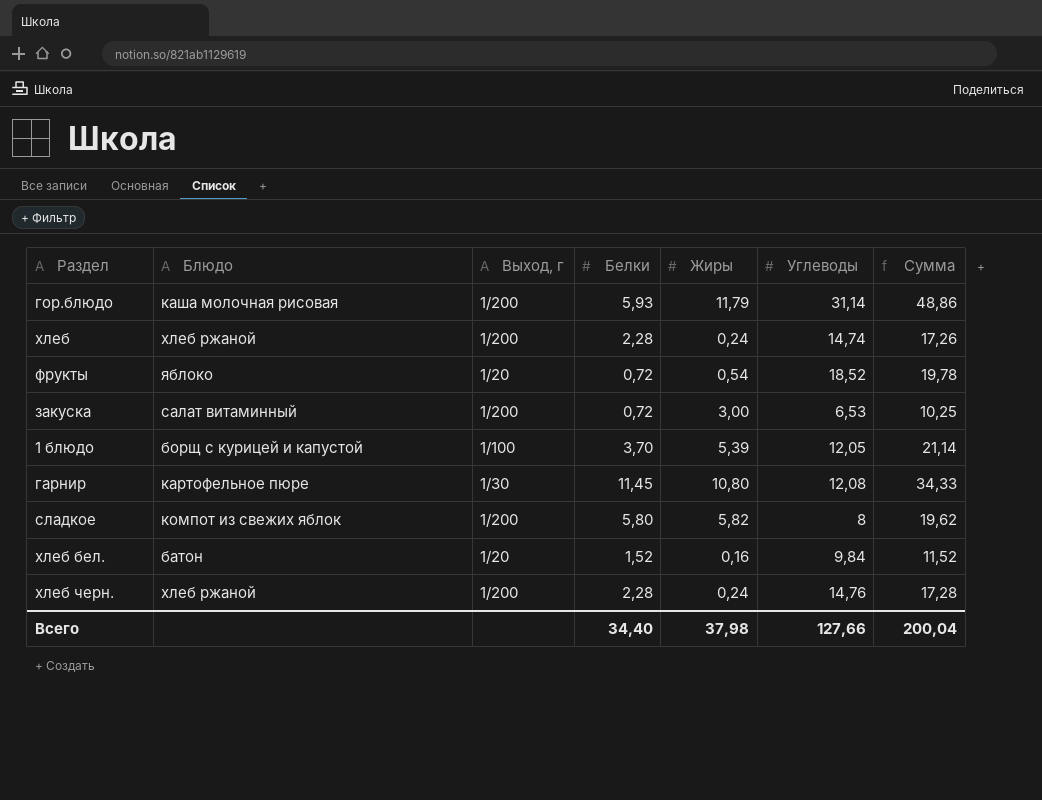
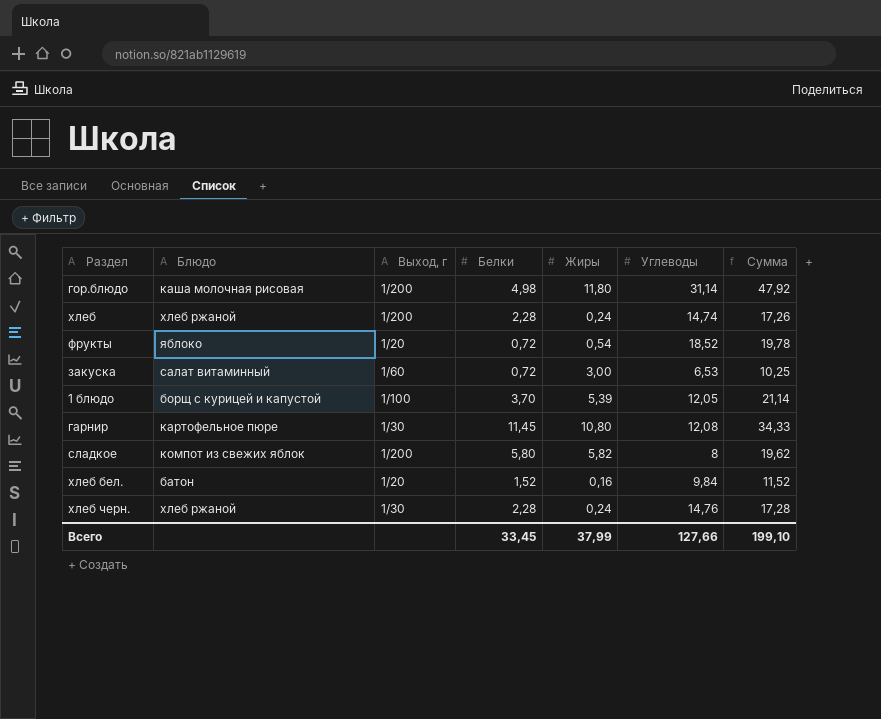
гор.блюдо | Белки: 5,93 -> 4,98
гор.блюдо | Жиры: 11,79 -> 11,80
гор.блюдо | Сумма: 48,86 -> 47,92
закуска | Выход, г: 1/200 -> 1/60
хлеб черн. | Выход, г: 1/200 -> 1/30
Всего | Белки: 34,40 -> 33,45
Всего | Жиры: 37,98 -> 37,99
Всего | Сумма: 200,04 -> 199,10

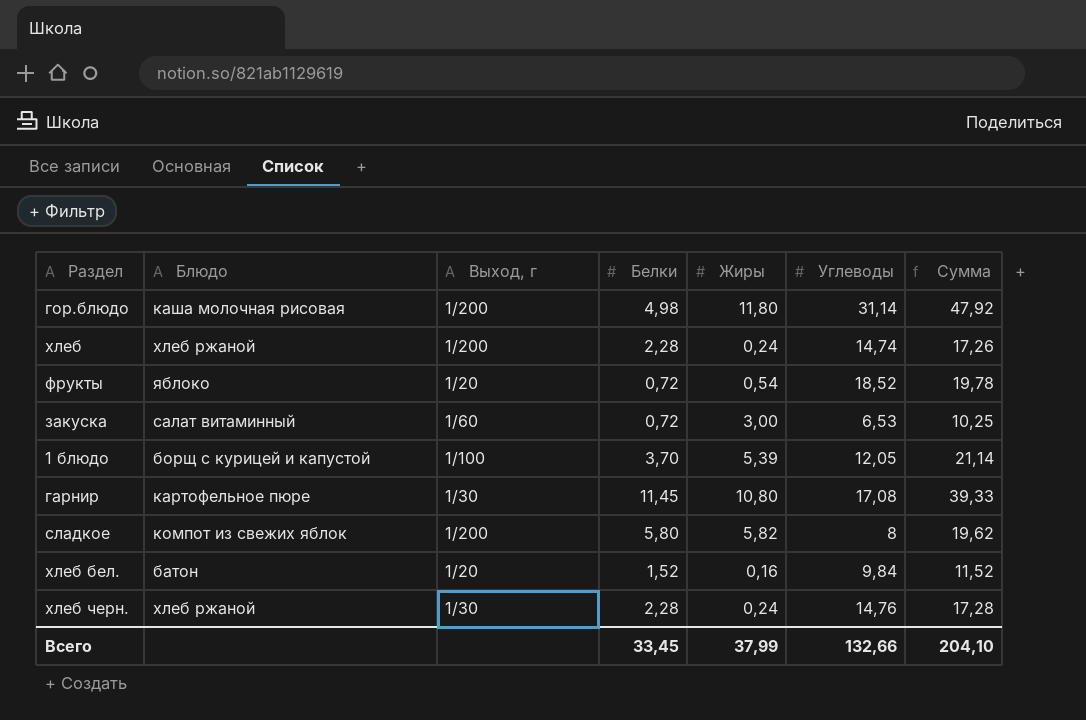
гарнир | Углеводы: 12,08 -> 17,08
гарнир | Сумма: 34,33 -> 39,33
Всего | Углеводы: 127,66 -> 132,66
Всего | Сумма: 199,10 -> 204,10

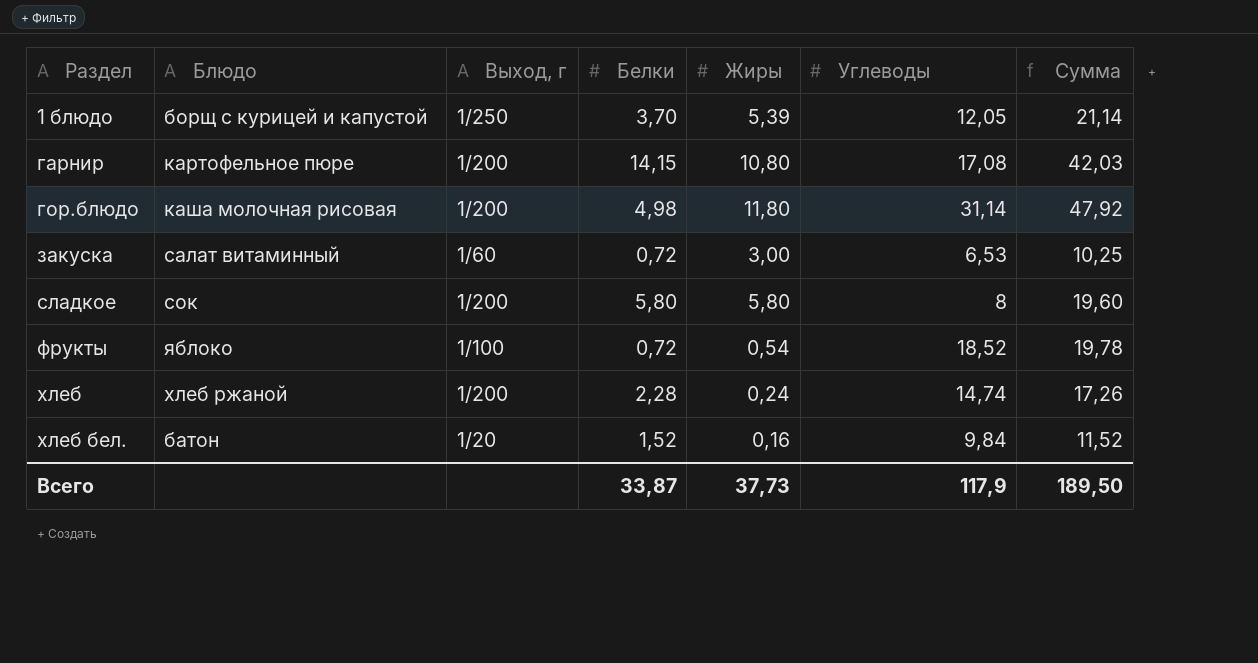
row order: none -> Раздел ascending
row хлеб черн.: хлеб ржаной | 1/30 | 2,28 | 0,24 | 14,76 | 17,28 -> none
1 блюдо | Выход, г: 1/100 -> 1/250
гарнир | Выход, г: 1/30 -> 1/200
гарнир | Белки: 11,45 -> 14,15
гарнир | Сумма: 39,33 -> 42,03
сладкое | Блюдо: компот из свежих яблок -> сок
сладкое | Жиры: 5,82 -> 5,80
сладкое | Сумма: 19,62 -> 19,60
фрукты | Выход, г: 1/20 -> 1/100
Всего | Белки: 33,45 -> 33,87
Всего | Жиры: 37,99 -> 37,73
Всего | Углеводы: 132,66 -> 117,9
Всего | Сумма: 204,10 -> 189,50

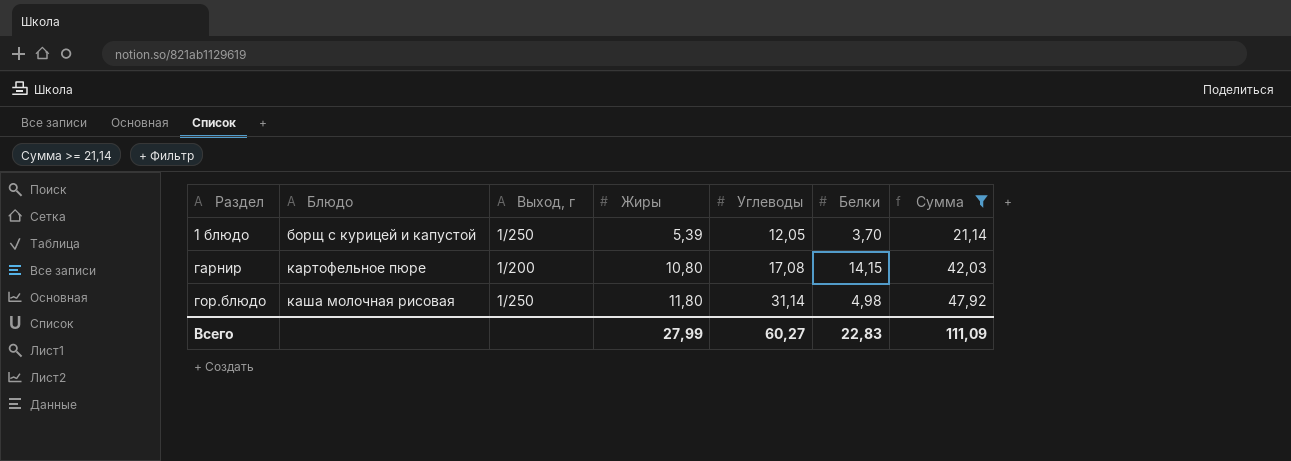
filter: none -> Сумма >= 21,14
column Белки | position: 4 -> 6
гор.блюдо | Выход, г: 1/200 -> 1/250
Всего | Жиры: 37,73 -> 27,99
Всего | Углеводы: 117,9 -> 60,27
Всего | Белки: 33,87 -> 22,83
Всего | Сумма: 189,50 -> 111,09

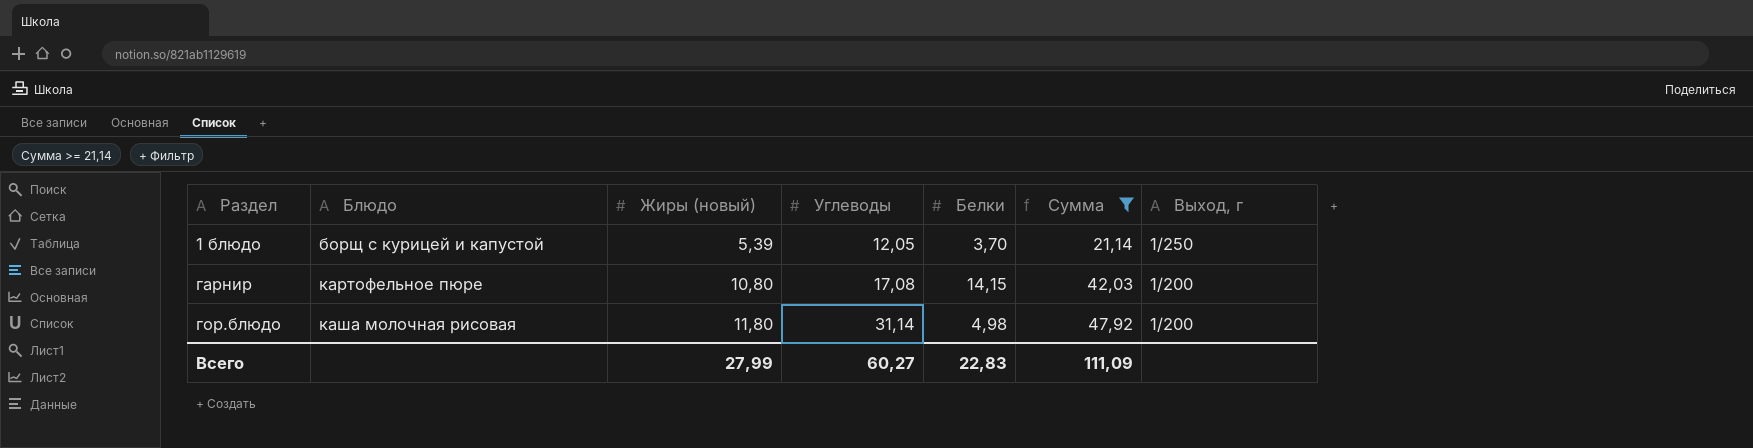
column name: Жиры -> Жиры (новый)
column Выход, г | position: 3 -> 7
гор.блюдо | Выход, г: 1/250 -> 1/200

